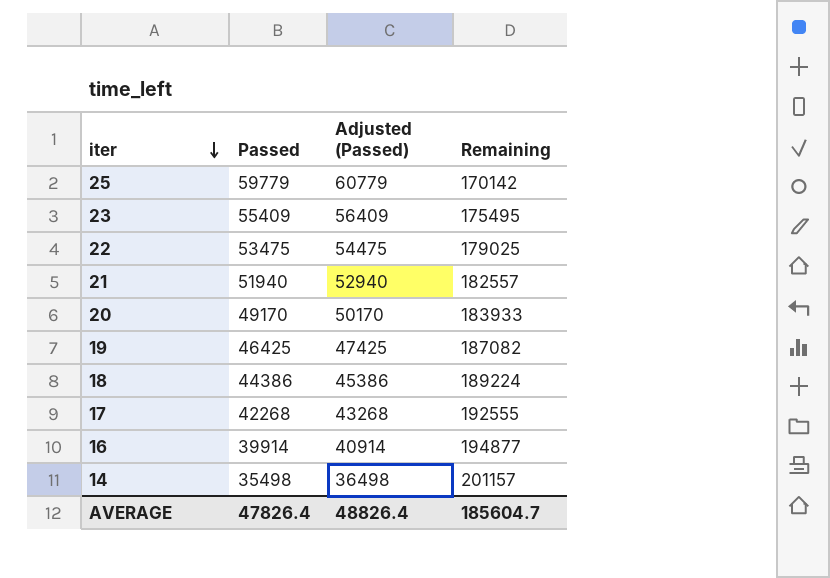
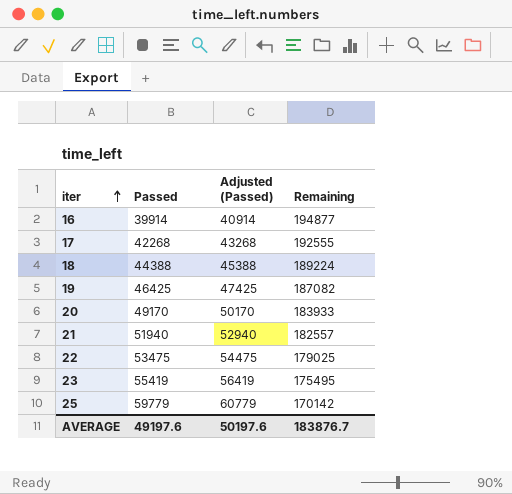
row order: iter descending -> iter ascending
row 14: 35498 | 36498 | 201157 -> none
18 | Passed: 44386 -> 44388
18 | Adjusted (Passed): 45386 -> 45388
23 | Passed: 55409 -> 55419
23 | Adjusted (Passed): 56409 -> 56419
AVERAGE | Passed: 47826.4 -> 49197.6
AVERAGE | Adjusted (Passed): 48826.4 -> 50197.6
AVERAGE | Remaining: 185604.7 -> 183876.7

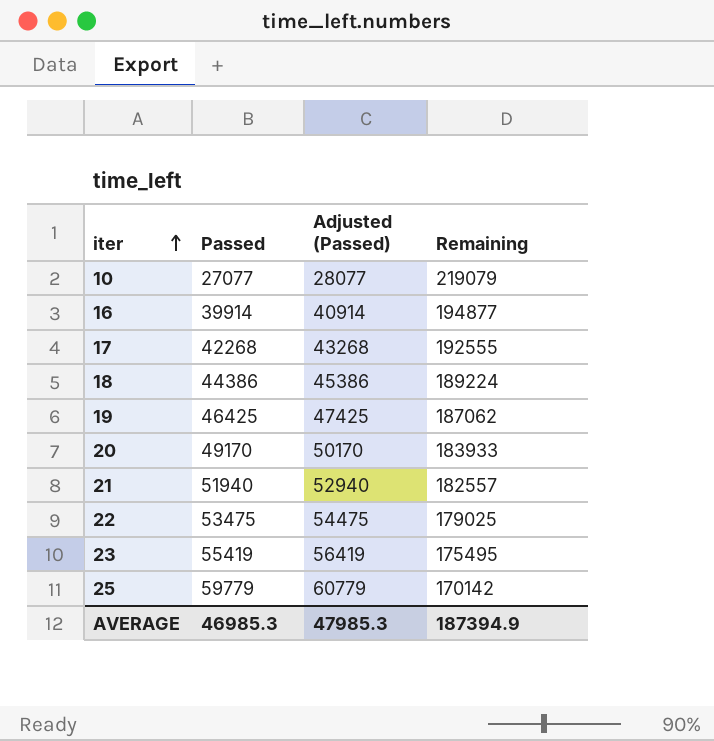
row 10: none -> 27077 | 28077 | 219079
18 | Passed: 44388 -> 44386
18 | Adjusted (Passed): 45388 -> 45386
19 | Remaining: 187082 -> 187062
AVERAGE | Passed: 49197.6 -> 46985.3
AVERAGE | Adjusted (Passed): 50197.6 -> 47985.3
AVERAGE | Remaining: 183876.7 -> 187394.9

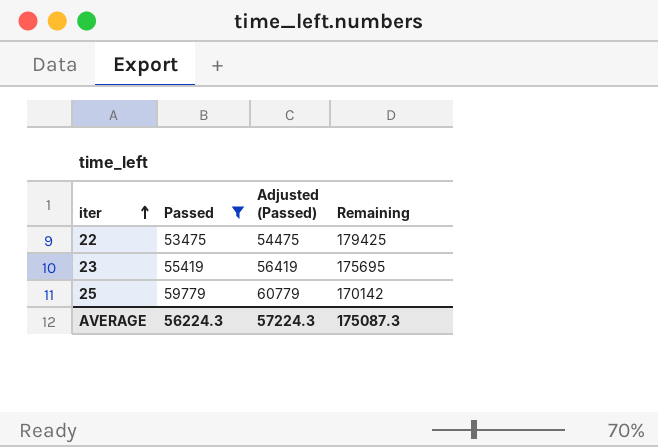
filter: none -> Passed >= 53475
22 | Remaining: 179025 -> 179425
23 | Remaining: 175495 -> 175695
AVERAGE | Passed: 46985.3 -> 56224.3
AVERAGE | Adjusted (Passed): 47985.3 -> 57224.3
AVERAGE | Remaining: 187394.9 -> 175087.3

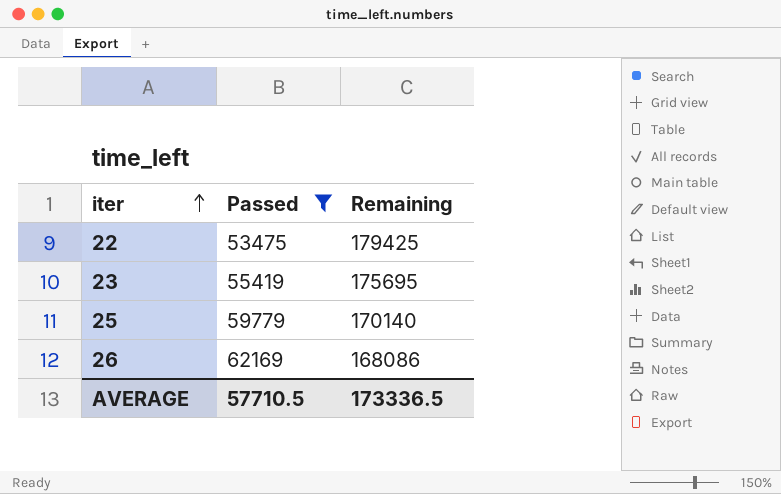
column Adjusted (Passed) | formula: [Passed] + 1000 -> none
25 | Remaining: 170142 -> 170140
row 26: none -> 62169 | 168086
AVERAGE | Passed: 56224.3 -> 57710.5
AVERAGE | Remaining: 175087.3 -> 173336.5

